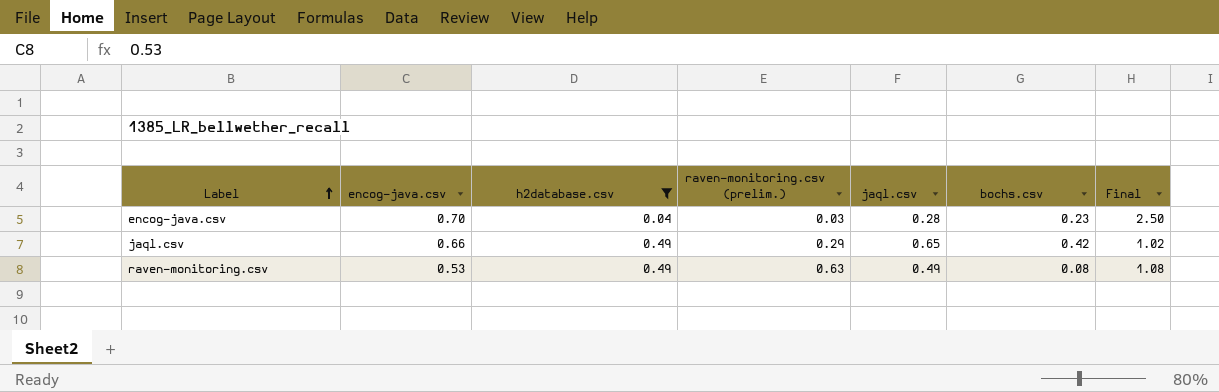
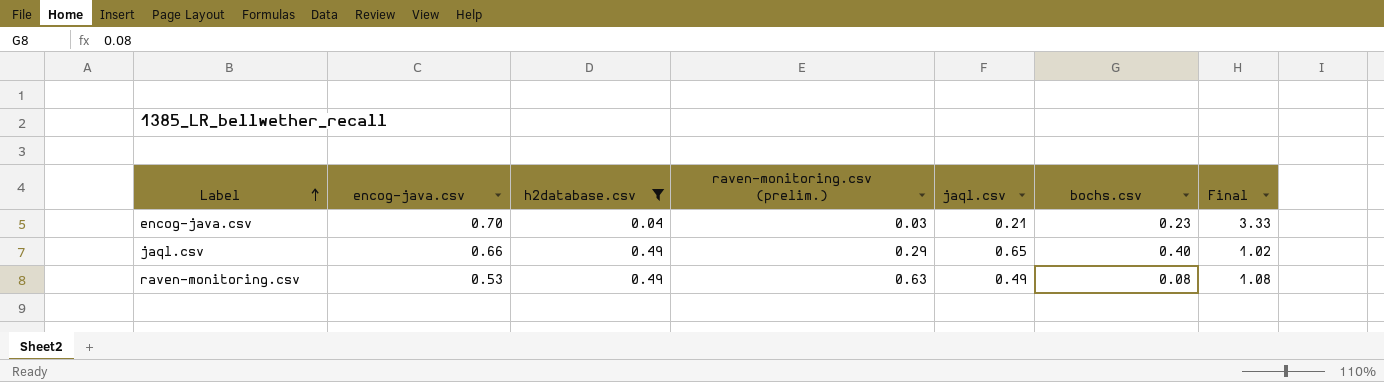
encog-java.csv | jaql.csv: 0.28 -> 0.21
encog-java.csv | Final: 2.50 -> 3.33
jaql.csv | bochs.csv: 0.42 -> 0.40

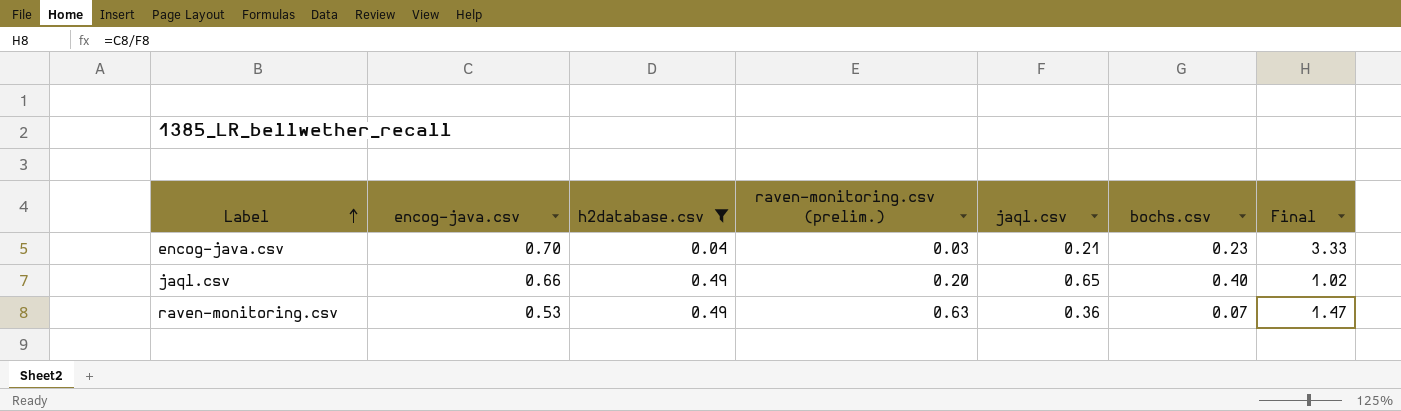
jaql.csv | raven-monitoring.csv (prelim.): 0.29 -> 0.20
raven-monitoring.csv | jaql.csv: 0.49 -> 0.36
raven-monitoring.csv | bochs.csv: 0.08 -> 0.07
raven-monitoring.csv | Final: 1.08 -> 1.47

